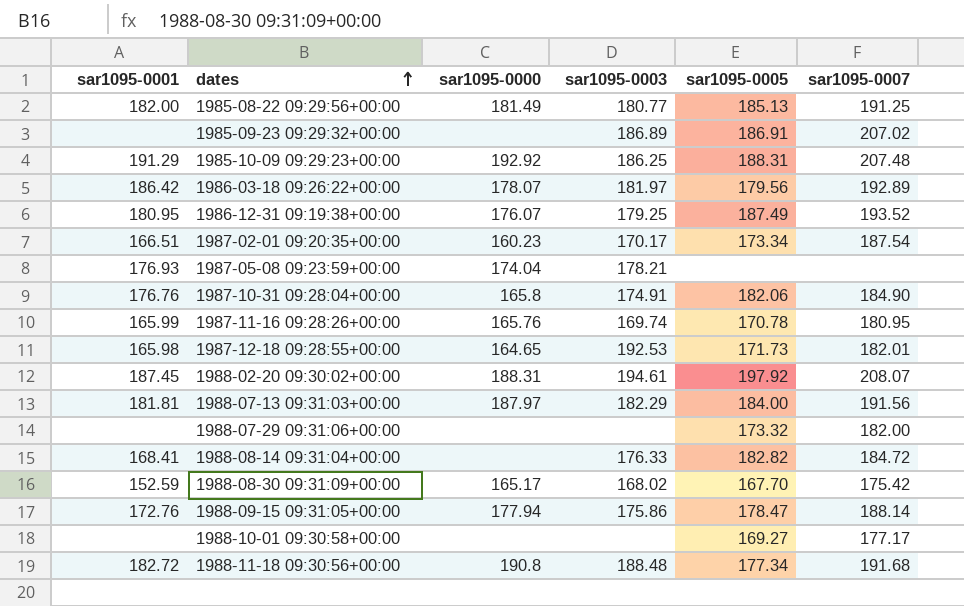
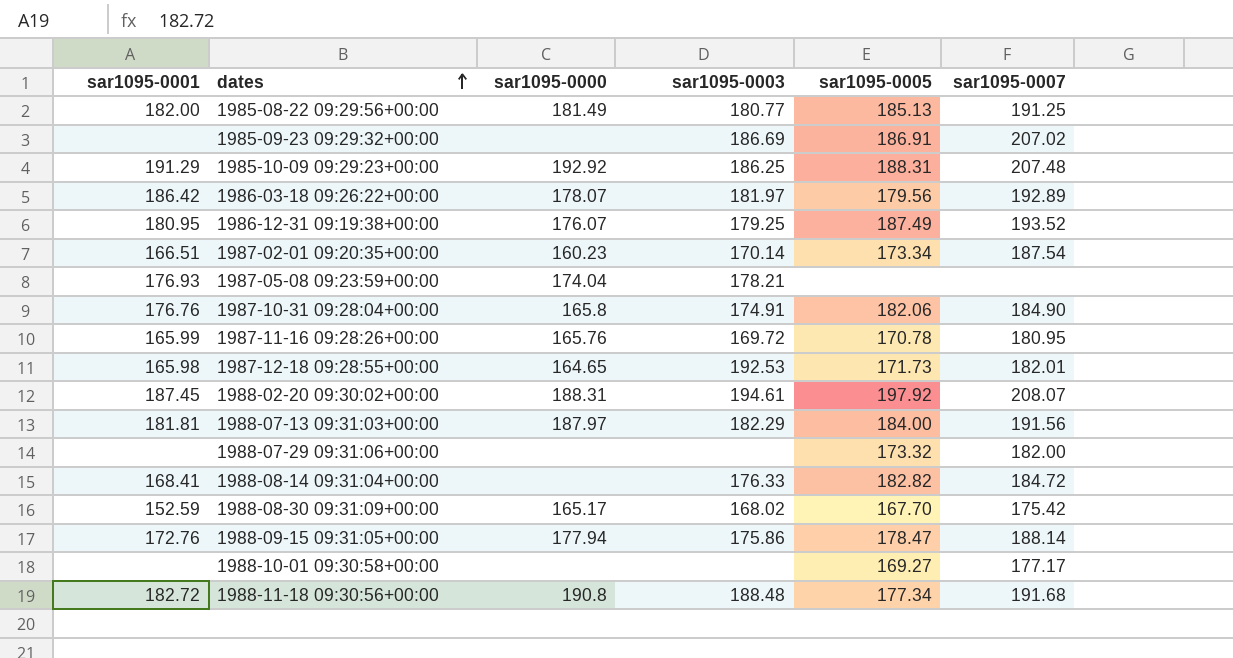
1985-09-23 09:29:32+00:00 | sar1095-0003: 186.89 -> 186.69
1987-02-01 09:20:35+00:00 | sar1095-0003: 170.17 -> 170.14
1987-11-16 09:28:26+00:00 | sar1095-0003: 169.74 -> 169.72

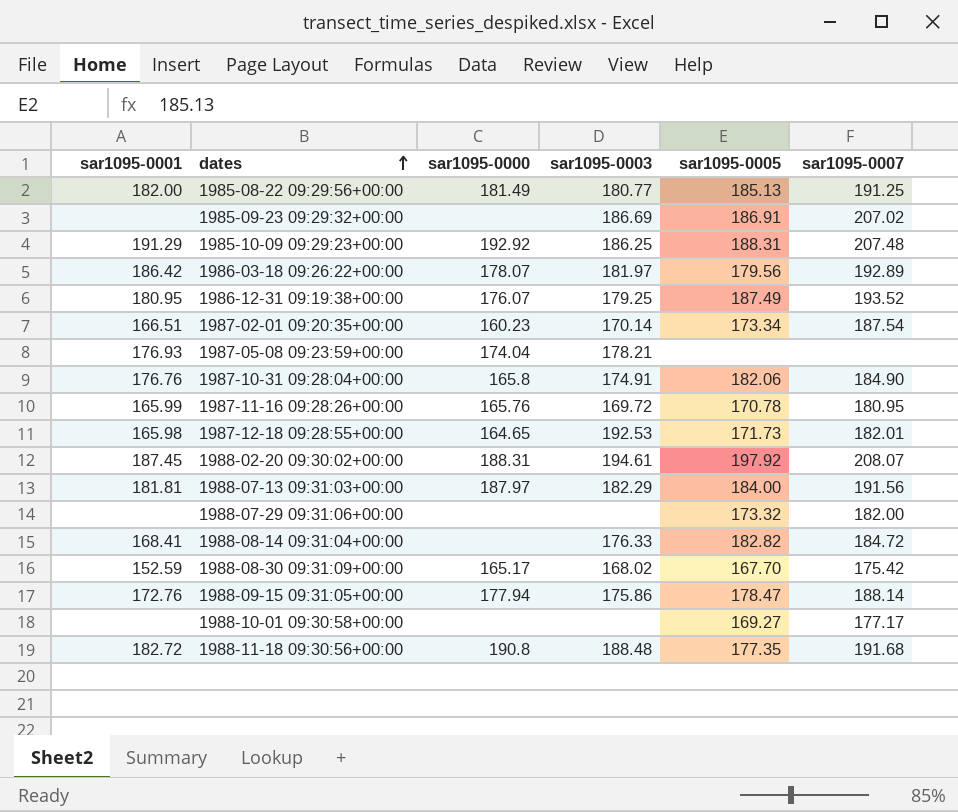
1988-11-18 09:30:56+00:00 | sar1095-0005: 177.34 -> 177.35

